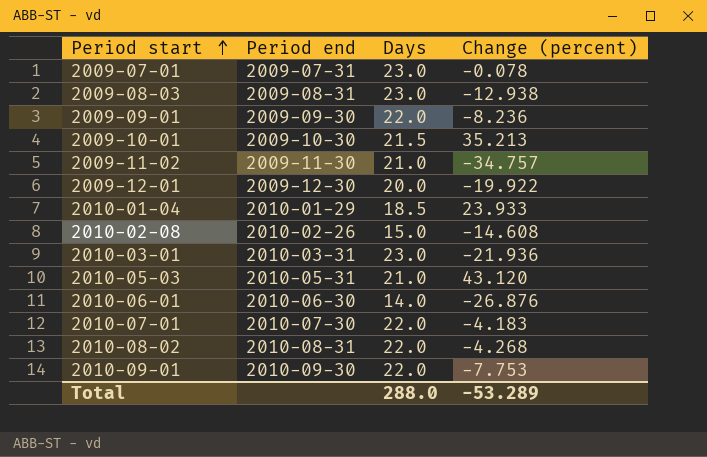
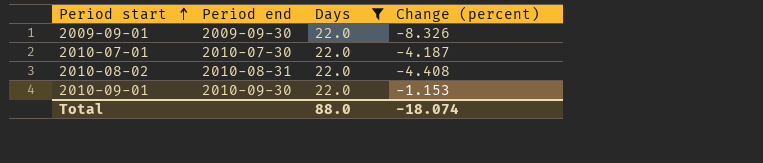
filter: none -> Days = 22.0
2009-09-01 | Change (percent): -8.236 -> -8.326
2010-07-01 | Change (percent): -4.183 -> -4.187
2010-08-02 | Change (percent): -4.268 -> -4.408
2010-09-01 | Change (percent): -7.753 -> -1.153
Total | Days: 288.0 -> 88.0
Total | Change (percent): -53.289 -> -18.074

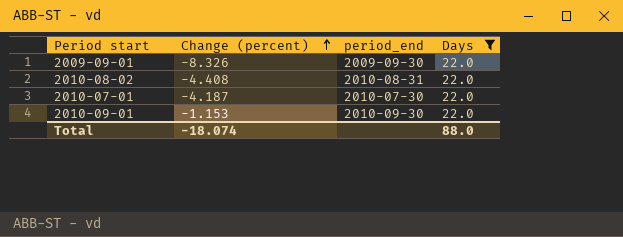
row order: Period start ascending -> Change (percent) ascending
column Change (percent) | position: 4 -> 2
column name: Period end -> period_end

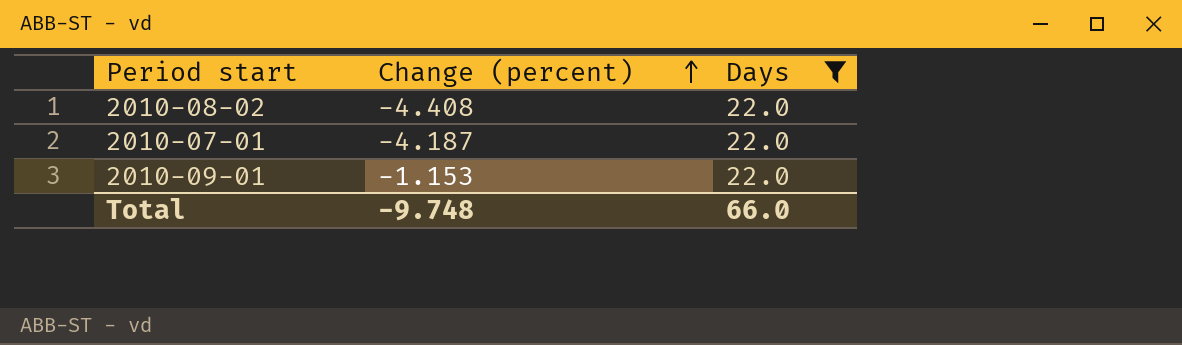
column period_end | position: 3 -> none
row 2009-09-01: -8.326 | 2009-09-30 | 22.0 -> none
Total | Change (percent): -18.074 -> -9.748
Total | Days: 88.0 -> 66.0

